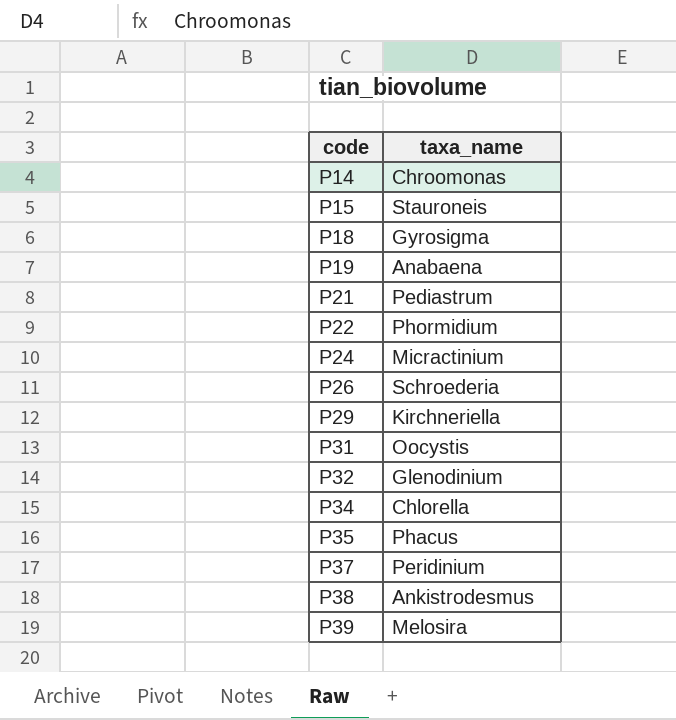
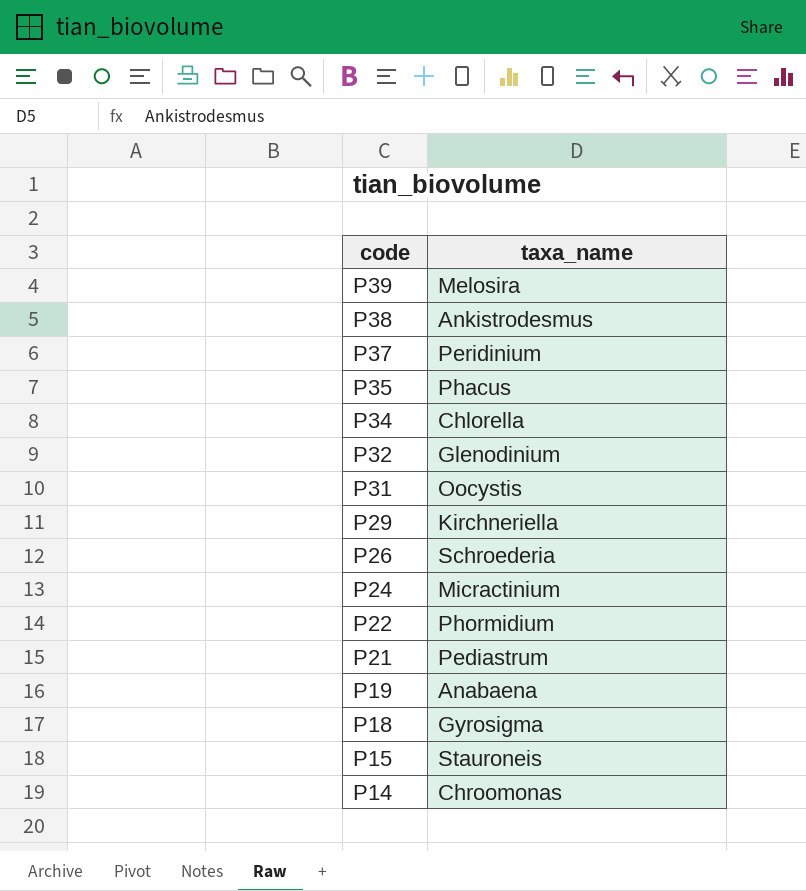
row order: code ascending -> code descending

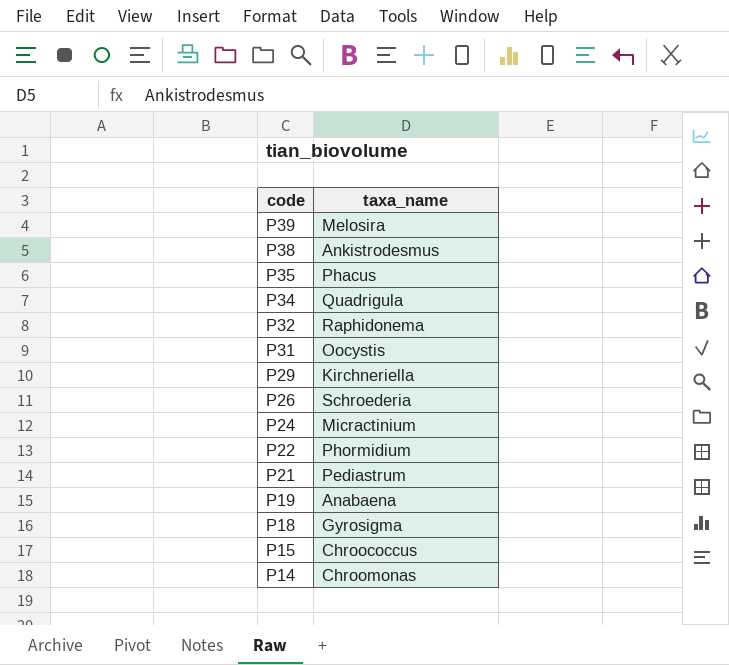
row P37: Peridinium -> none
P34 | taxa_name: Chlorella -> Quadrigula
P32 | taxa_name: Glenodinium -> Raphidonema
P15 | taxa_name: Stauroneis -> Chroococcus

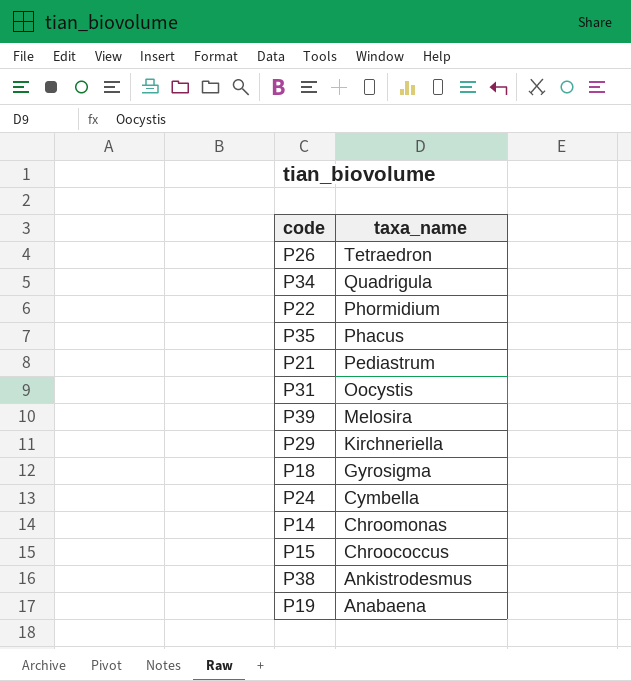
row order: code descending -> taxa_name descending
row P32: Raphidonema -> none
P26 | taxa_name: Schroederia -> Tetraedron
P24 | taxa_name: Micractinium -> Cymbella

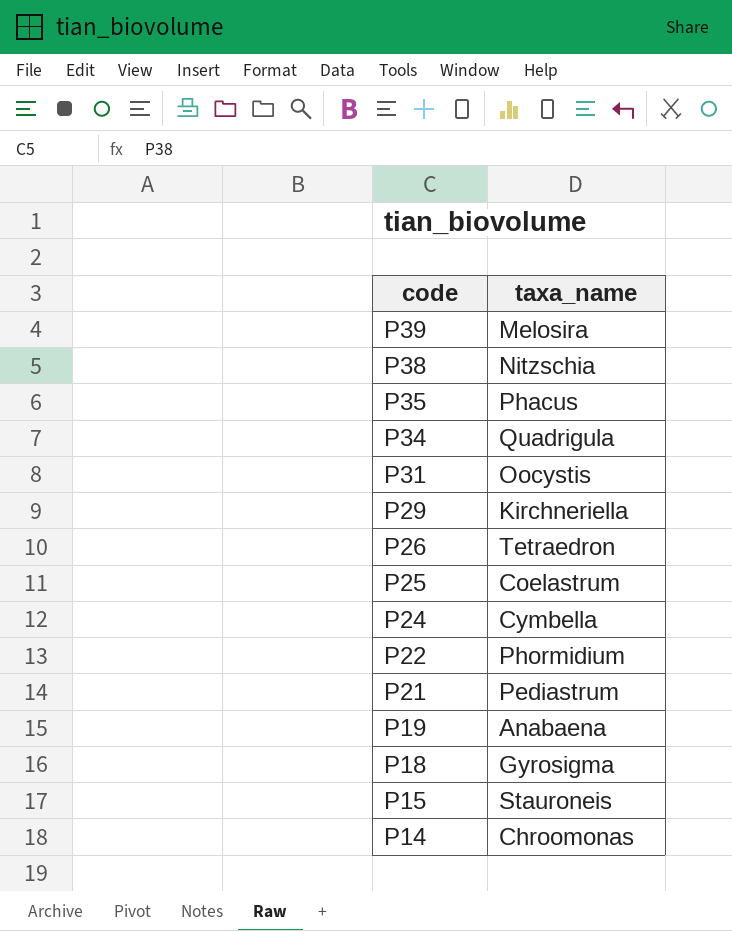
row order: taxa_name descending -> code descending
P38 | taxa_name: Ankistrodesmus -> Nitzschia
row P25: none -> Coelastrum
P15 | taxa_name: Chroococcus -> Stauroneis

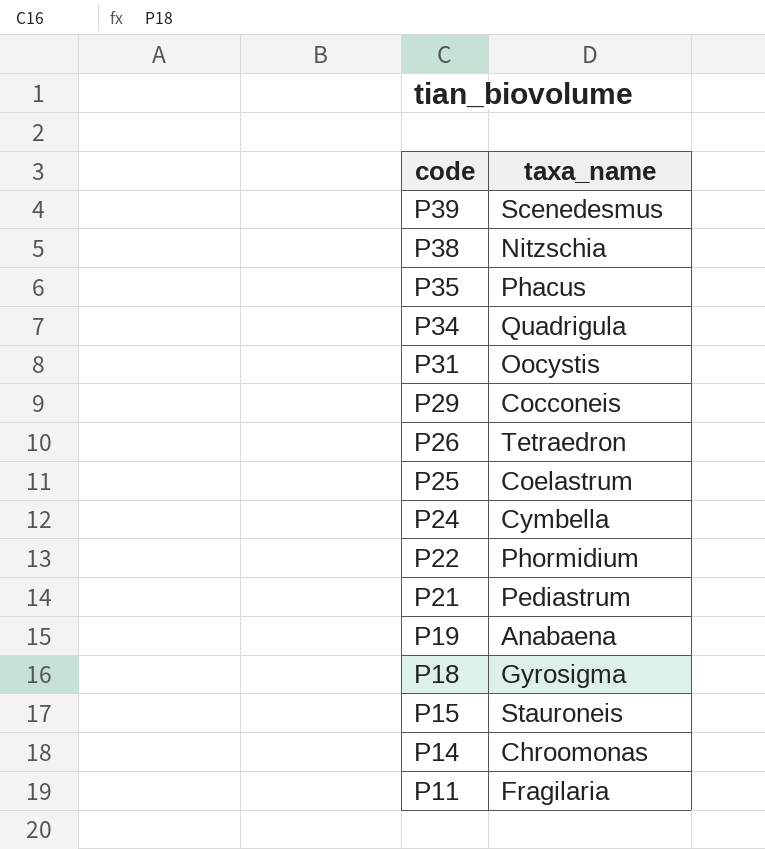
P39 | taxa_name: Melosira -> Scenedesmus
P29 | taxa_name: Kirchneriella -> Cocconeis
row P11: none -> Fragilaria

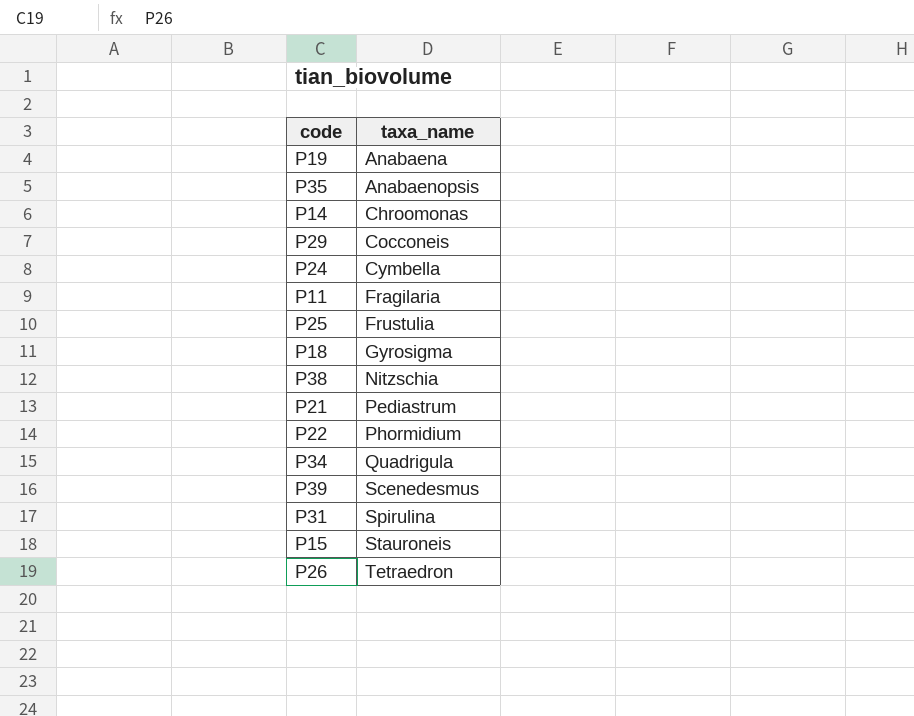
row order: code descending -> taxa_name ascending
P35 | taxa_name: Phacus -> Anabaenopsis
P25 | taxa_name: Coelastrum -> Frustulia
P31 | taxa_name: Oocystis -> Spirulina

